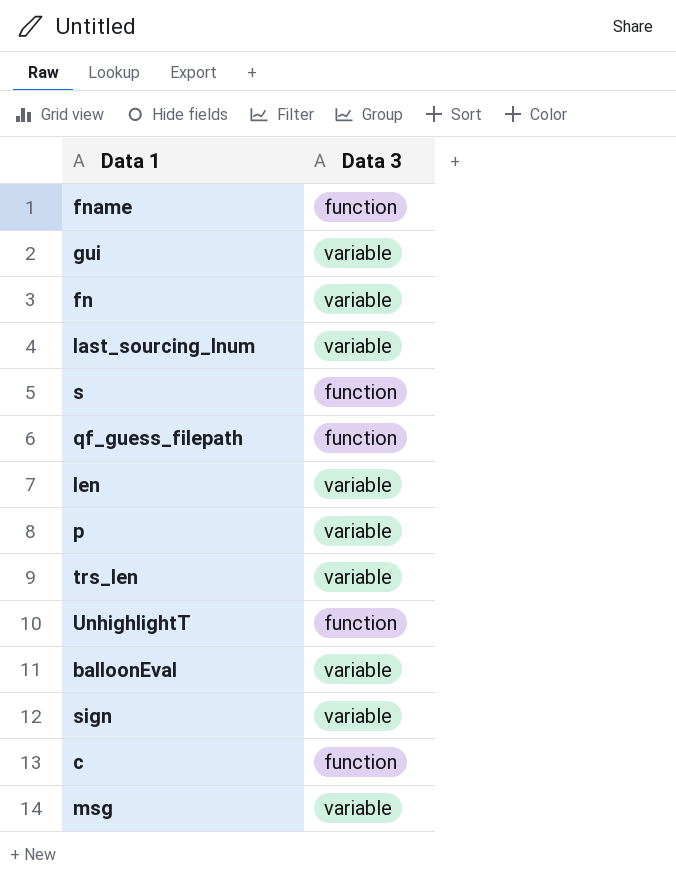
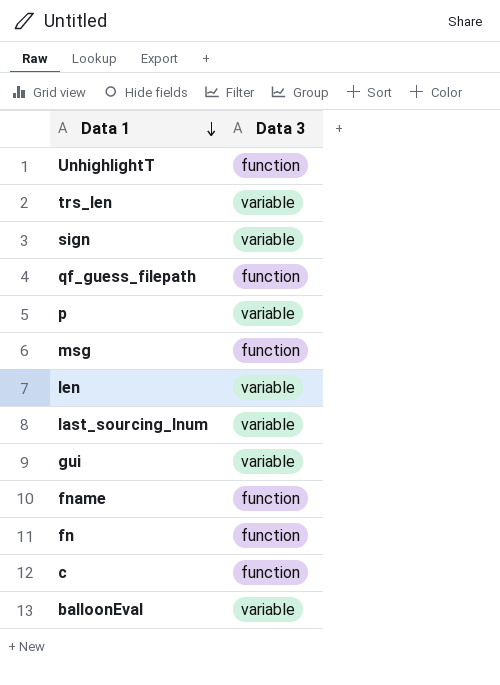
row order: none -> Data 1 descending
row s: function -> none
msg | Data 3: variable -> function
fn | Data 3: variable -> function

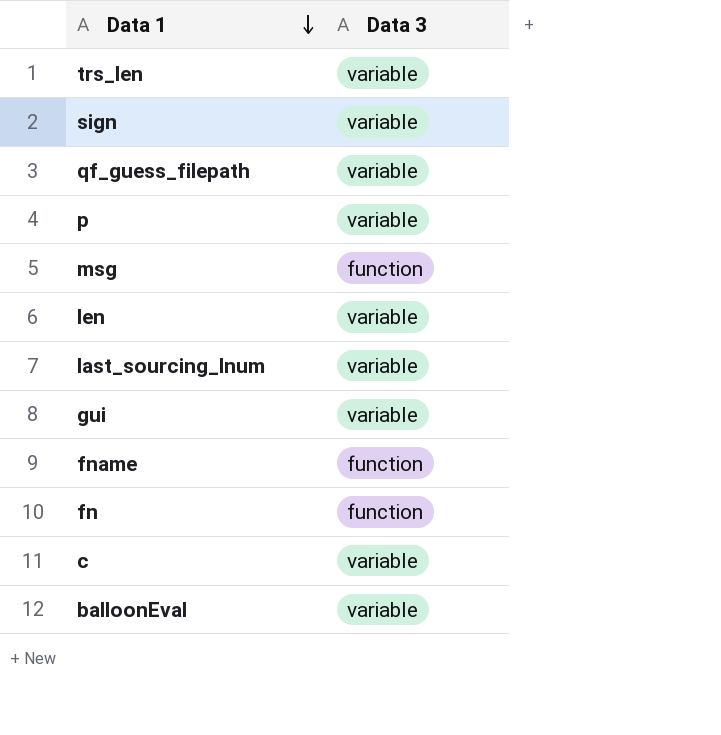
row UnhighlightT: function -> none
qf_guess_filepath | Data 3: function -> variable
c | Data 3: function -> variable

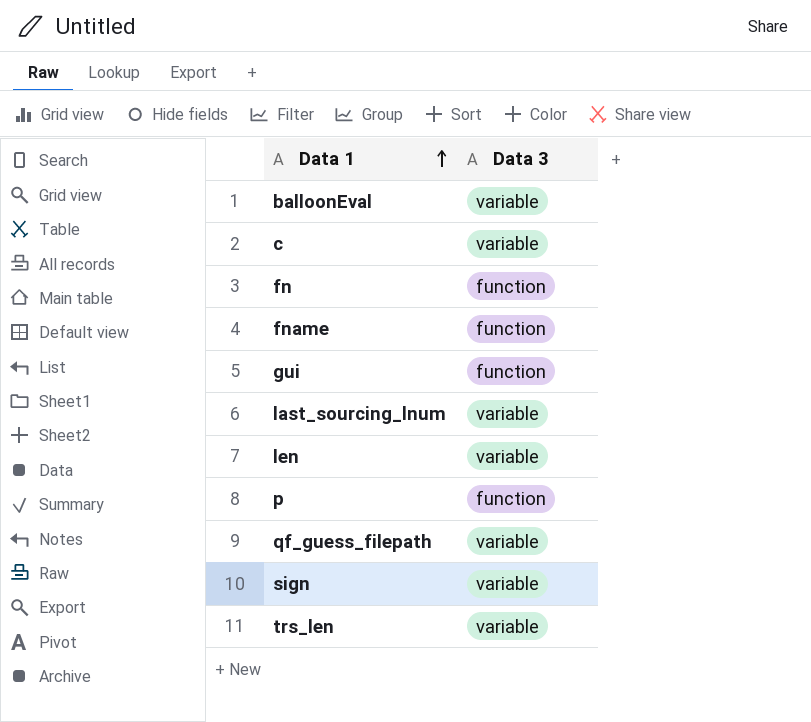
row order: Data 1 descending -> Data 1 ascending
row msg: function -> none
gui | Data 3: variable -> function
p | Data 3: variable -> function

